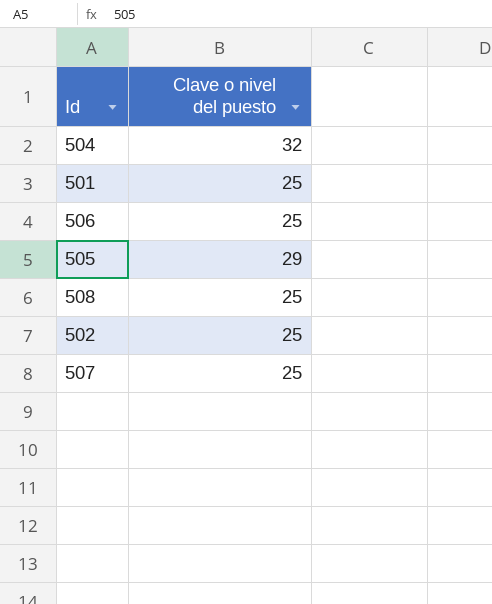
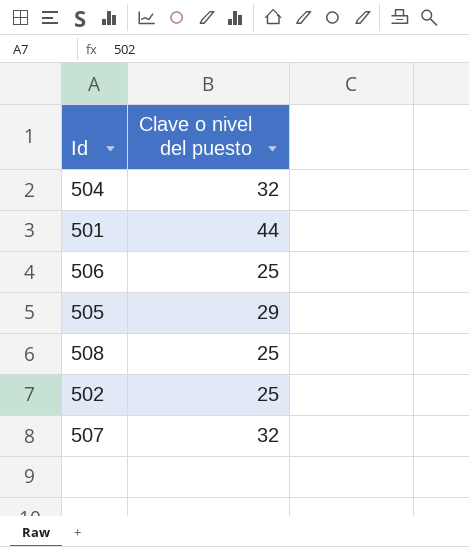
501 | Clave o nivel del puesto: 25 -> 44
507 | Clave o nivel del puesto: 25 -> 32

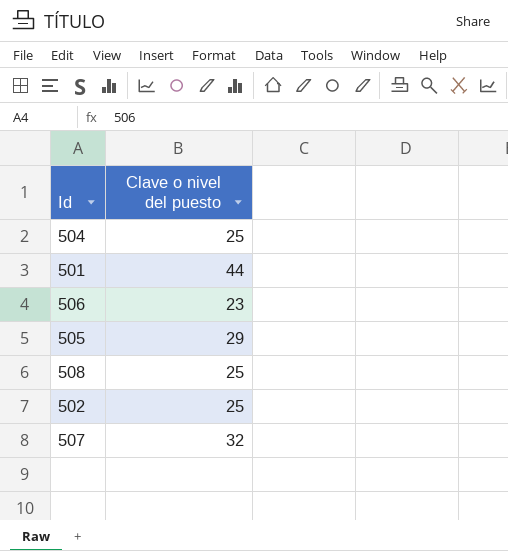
504 | Clave o nivel del puesto: 32 -> 25
506 | Clave o nivel del puesto: 25 -> 23

